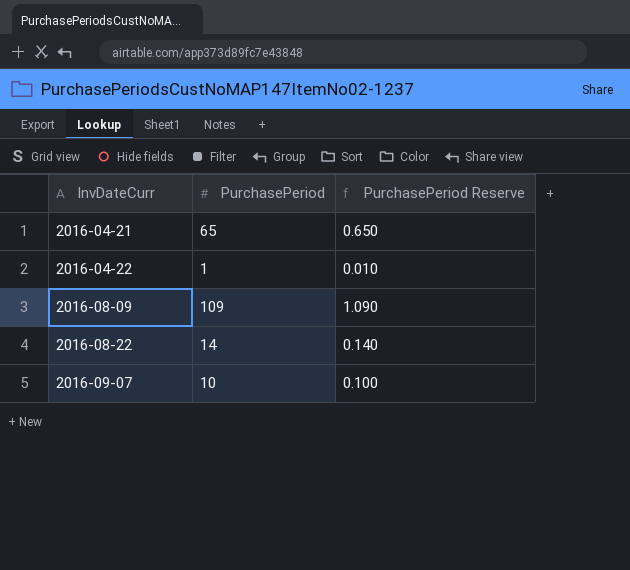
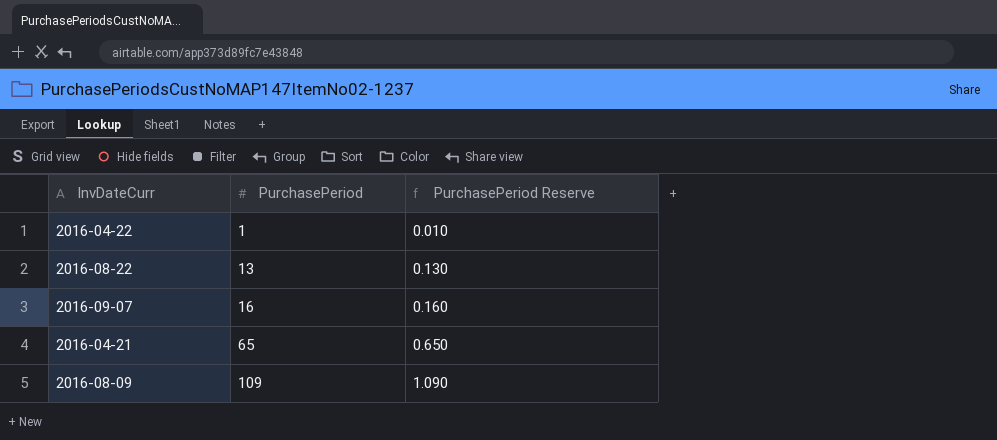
row order: InvDateCurr ascending -> PurchasePeriod ascending
2016-08-22 | PurchasePeriod: 14 -> 13
2016-08-22 | PurchasePeriod Reserve: 0.140 -> 0.130
2016-09-07 | PurchasePeriod: 10 -> 16
2016-09-07 | PurchasePeriod Reserve: 0.100 -> 0.160

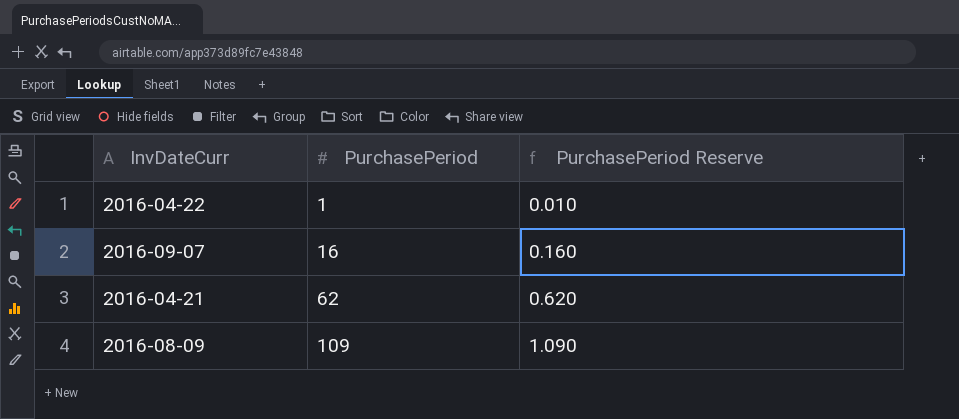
row 2016-08-22: 13 | 0.130 -> none
2016-04-21 | PurchasePeriod: 65 -> 62
2016-04-21 | PurchasePeriod Reserve: 0.650 -> 0.620

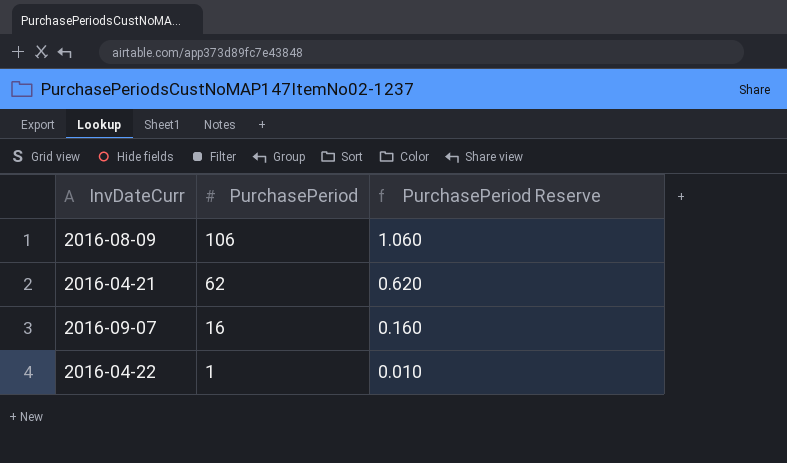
row order: PurchasePeriod ascending -> PurchasePeriod descending
2016-08-09 | PurchasePeriod: 109 -> 106
2016-08-09 | PurchasePeriod Reserve: 1.090 -> 1.060

